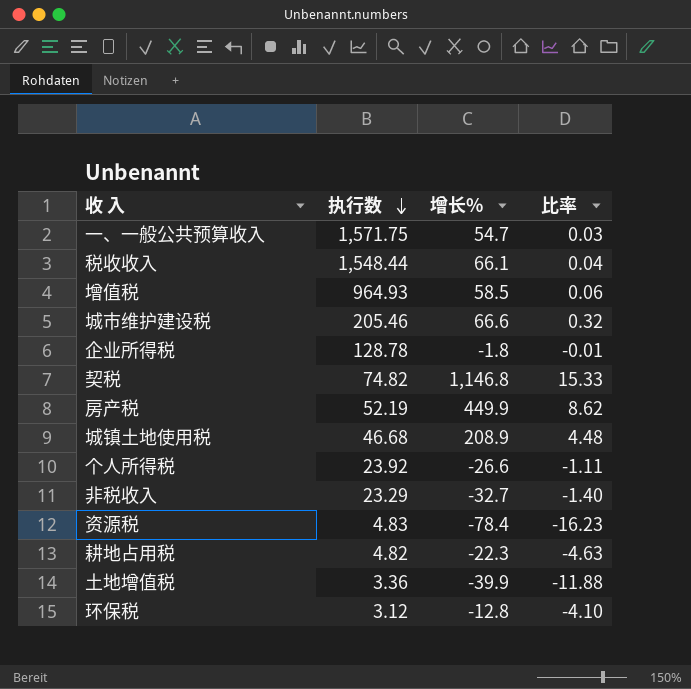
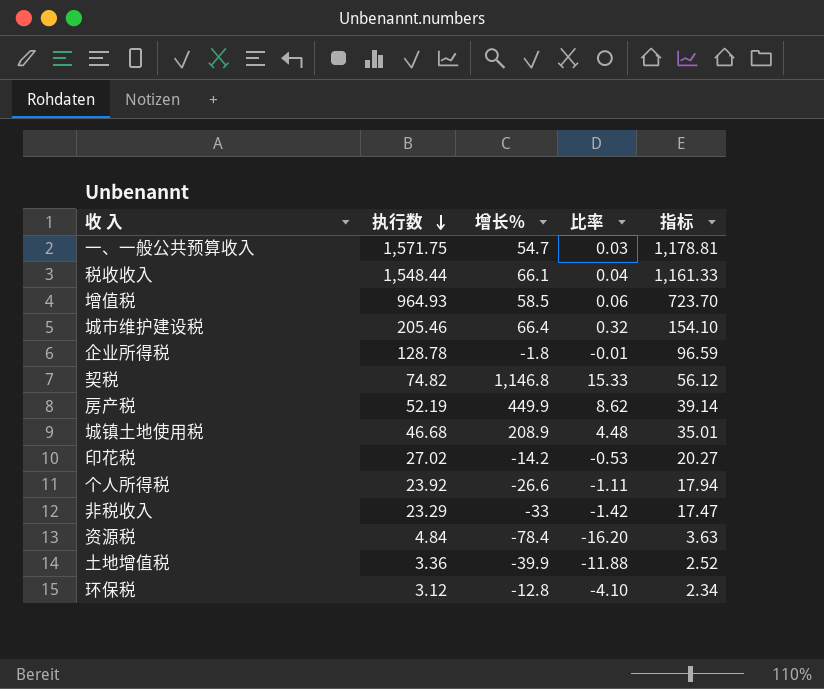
column 指标 | formula: none -> [执行数] * 0.75
row 耕地占用税: 4.82 | -22.3 | -4.63 -> none
城市维护建设税 | 增长%: 66.6 -> 66.4
row 印花税: none -> 27.02 | -14.2 | -0.53 | 20.27
非税收入 | 增长%: -32.7 -> -33
非税收入 | 比率: -1.40 -> -1.42
资源税 | 执行数: 4.83 -> 4.84
资源税 | 比率: -16.23 -> -16.20

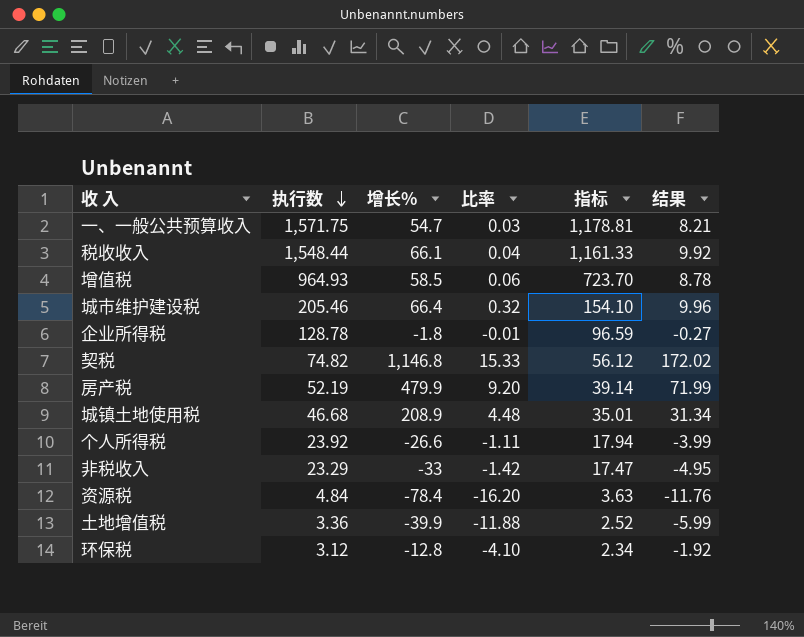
column 结果 | formula: none -> [增长%] * 0.15
row 印花税: 27.02 | -14.2 | -0.53 | 20.27 -> none
房产税 | 增长%: 449.9 -> 479.9
房产税 | 比率: 8.62 -> 9.20

